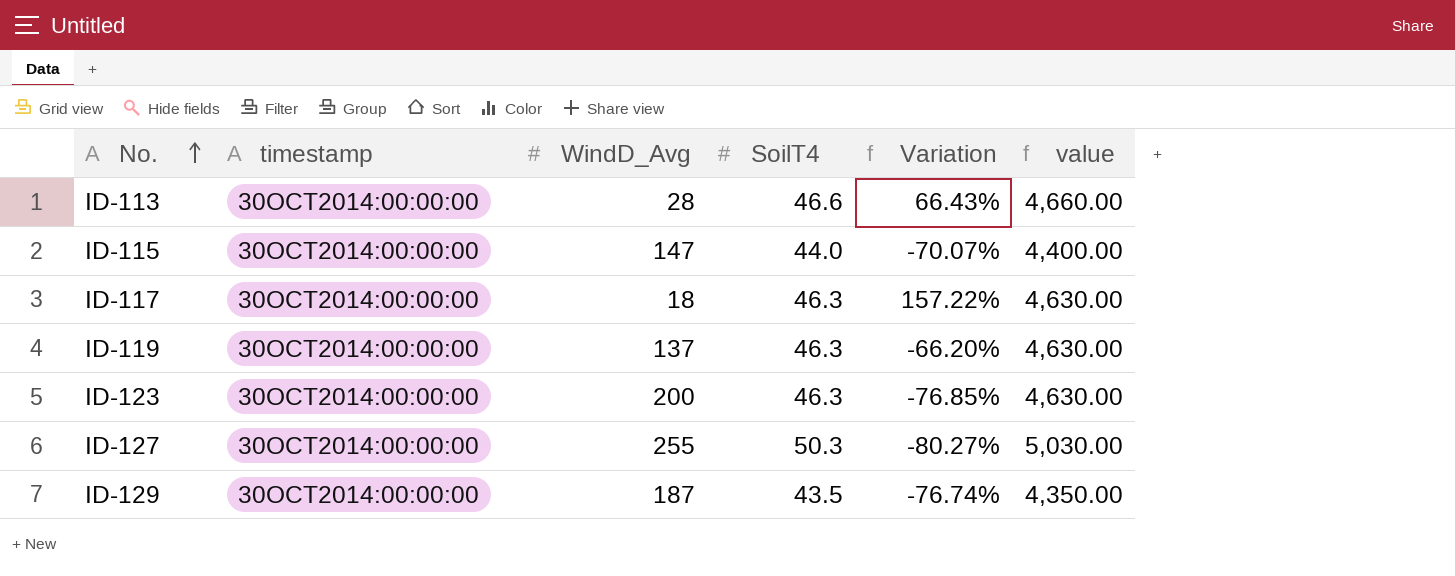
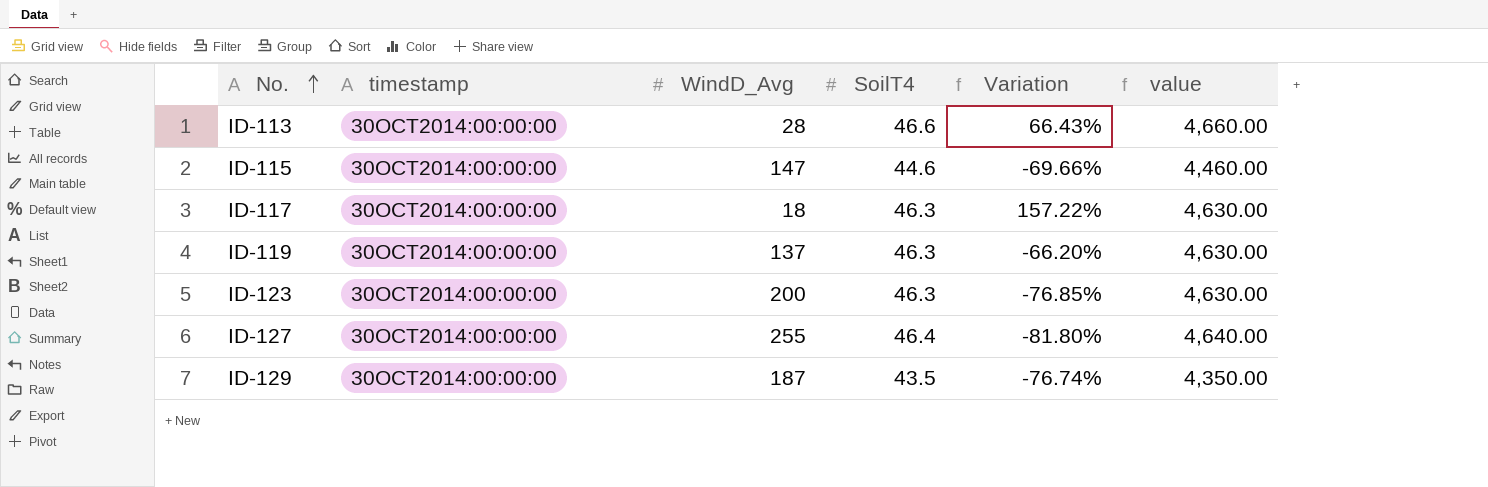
ID-115 | SoilT4: 44.0 -> 44.6
ID-115 | Variation: -70.07% -> -69.66%
ID-115 | value: 4,400.00 -> 4,460.00
ID-127 | SoilT4: 50.3 -> 46.4
ID-127 | Variation: -80.27% -> -81.80%
ID-127 | value: 5,030.00 -> 4,640.00

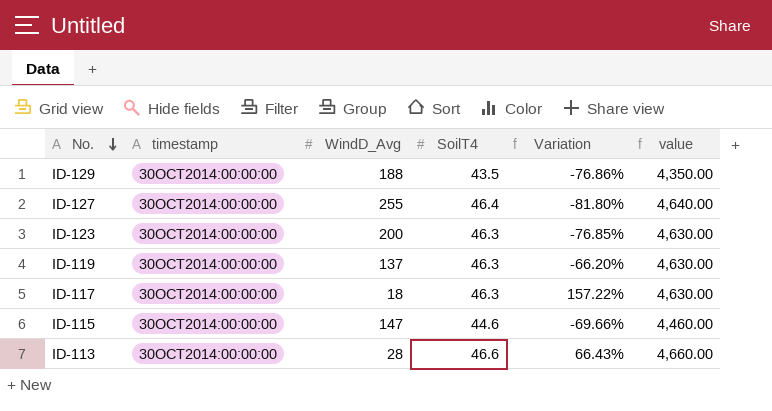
row order: No. ascending -> No. descending
ID-129 | WindD_Avg: 187 -> 188
ID-129 | Variation: -76.74% -> -76.86%

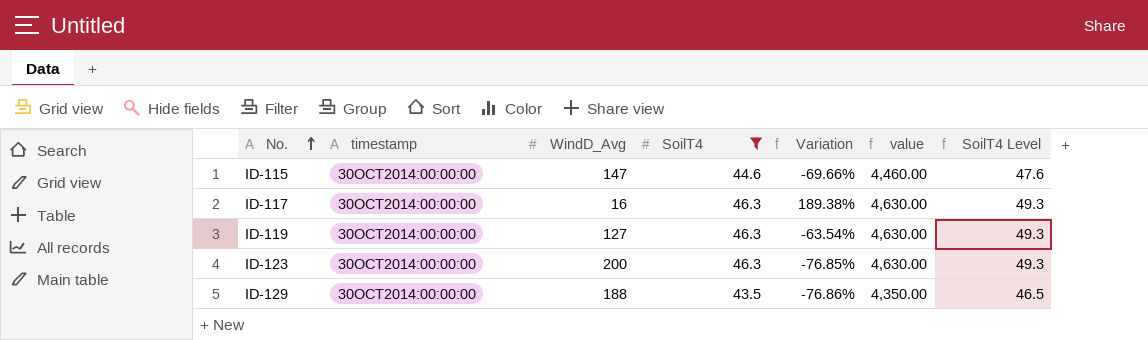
filter: none -> SoilT4 <= 46.3
row order: No. descending -> No. ascending
column SoilT4 Level | formula: none -> [SoilT4] + 3
ID-117 | WindD_Avg: 18 -> 16
ID-117 | Variation: 157.22% -> 189.38%
ID-119 | WindD_Avg: 137 -> 127
ID-119 | Variation: -66.20% -> -63.54%

